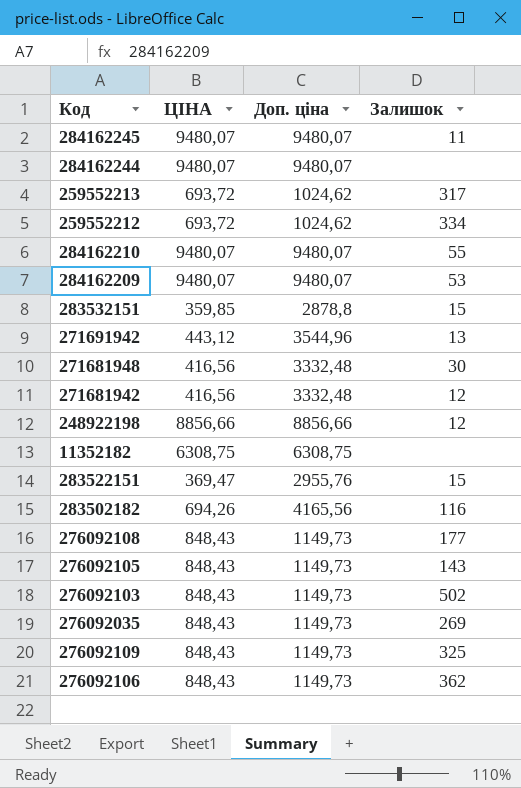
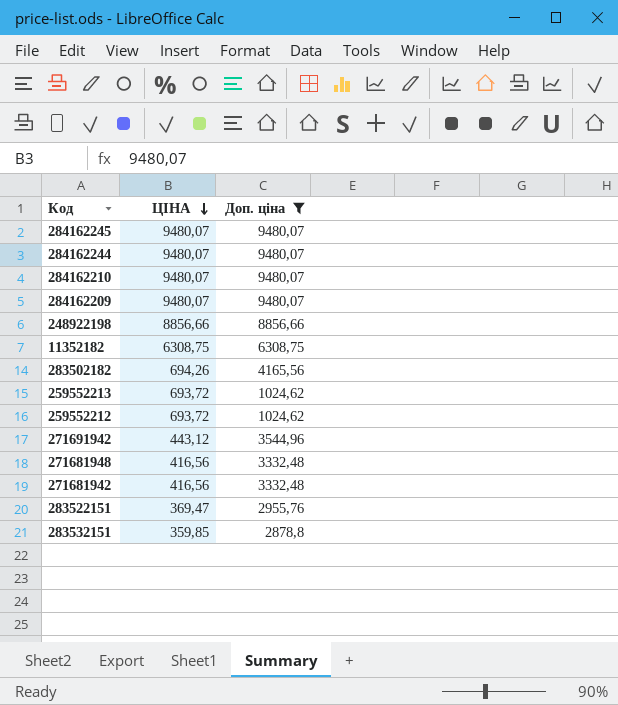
filter: none -> Доп. ціна != 1149,73
row order: none -> ЦІНА descending
column Залишок | position: 4 -> none

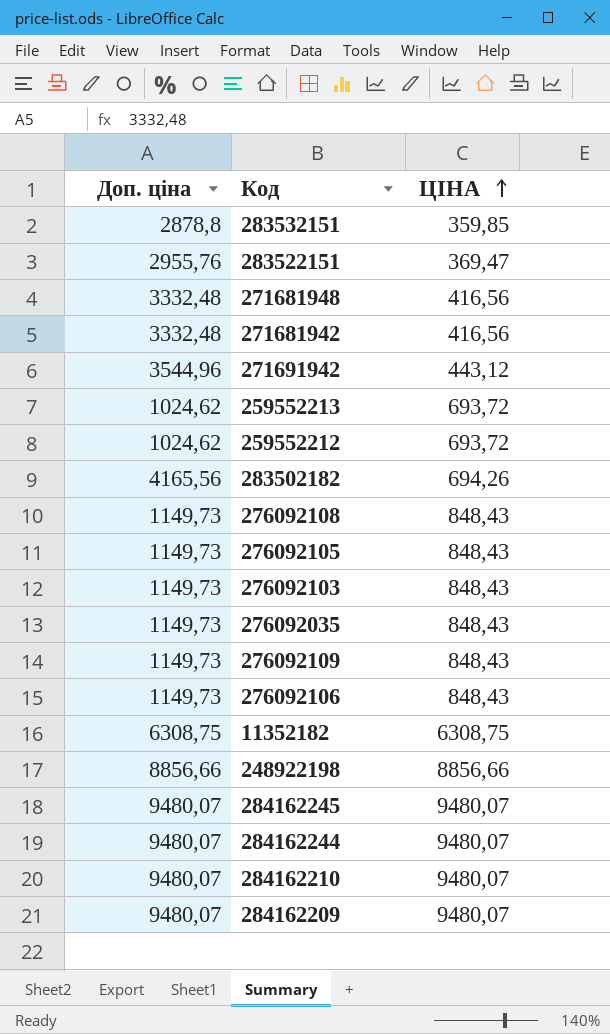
filter: Доп. ціна != 1149,73 -> none
row order: ЦІНА descending -> ЦІНА ascending
column Доп. ціна | position: 3 -> 1

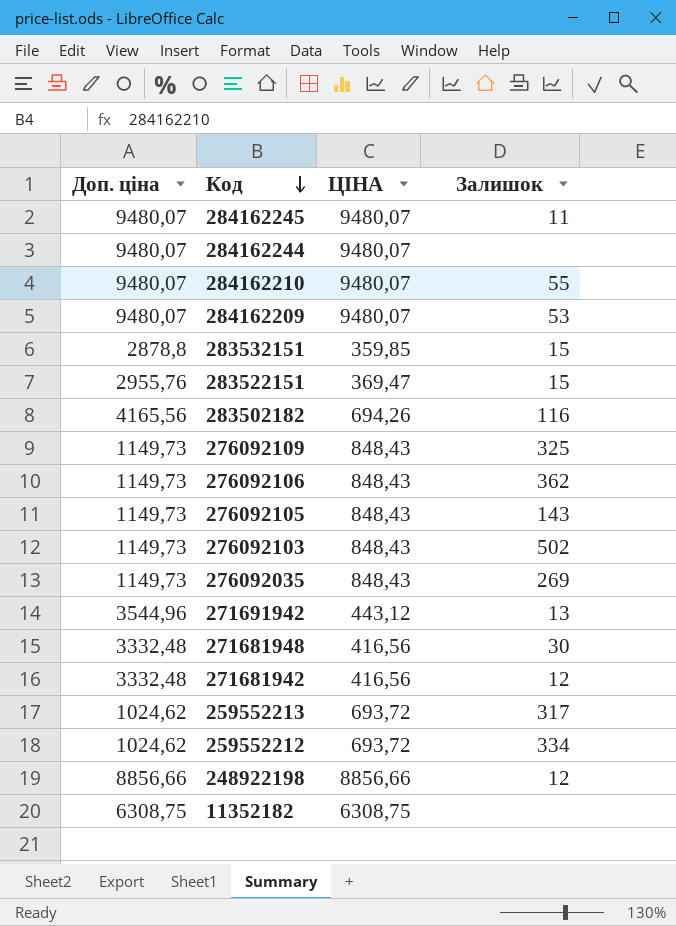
row order: ЦІНА ascending -> Код descending
column Залишок | position: none -> 4
row 276092108: 1149,73 | 848,43 -> none

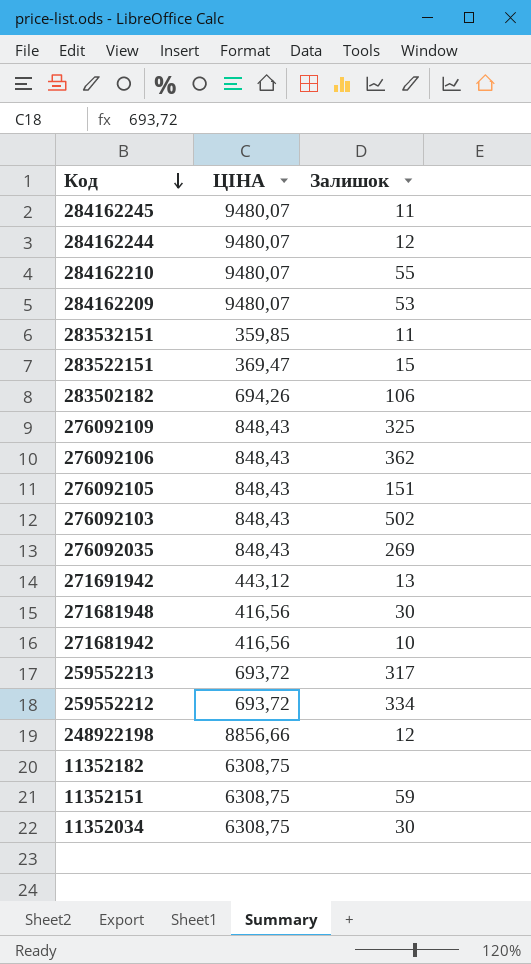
column Доп. ціна | position: 1 -> none
284162244 | Залишок: none -> 12
283532151 | Залишок: 15 -> 11
283502182 | Залишок: 116 -> 106
276092105 | Залишок: 143 -> 151
271681942 | Залишок: 12 -> 10
row 11352151: none -> 6308,75 | 59
row 11352034: none -> 6308,75 | 30

